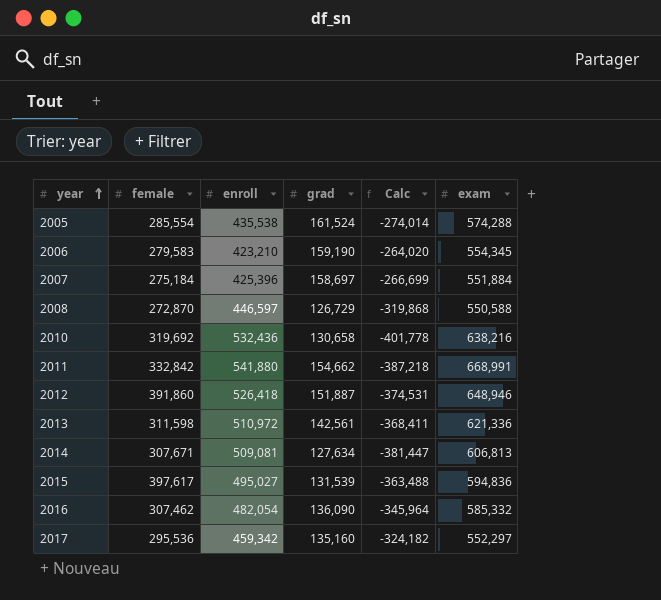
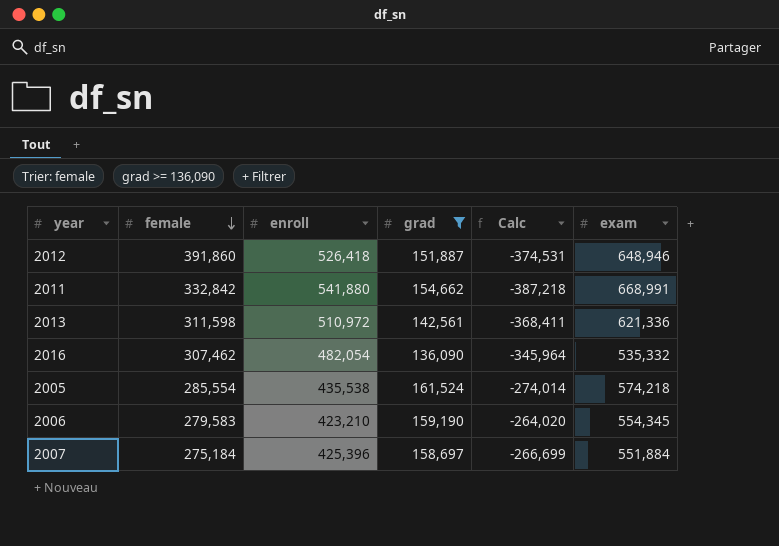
filter: none -> grad >= 136,090
row order: year ascending -> female descending
2016 | exam: 585,332 -> 535,332
2005 | exam: 574,288 -> 574,218

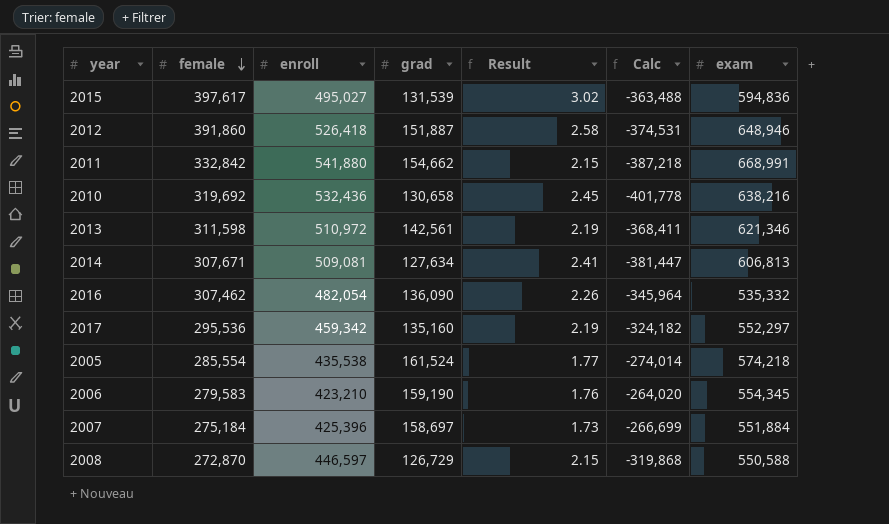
filter: grad >= 136,090 -> none
column Result | formula: none -> [female] / [grad]
2013 | exam: 621,336 -> 621,346

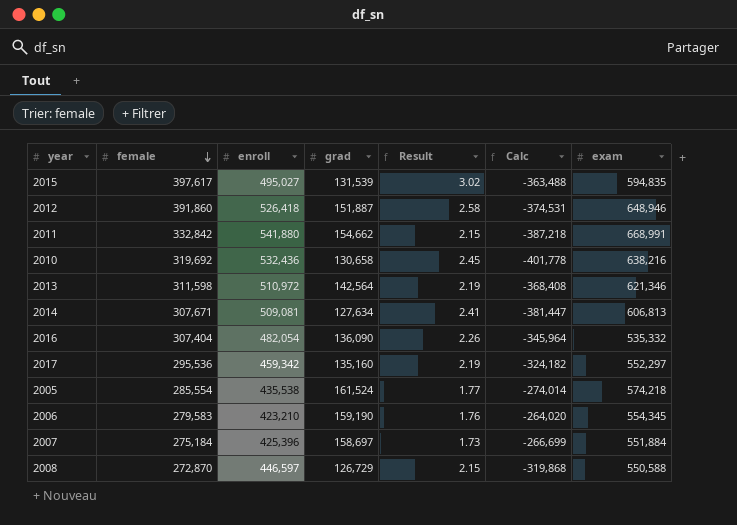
2015 | exam: 594,836 -> 594,835
2013 | grad: 142,561 -> 142,564
2013 | Calc: -368,411 -> -368,408
2016 | female: 307,462 -> 307,404

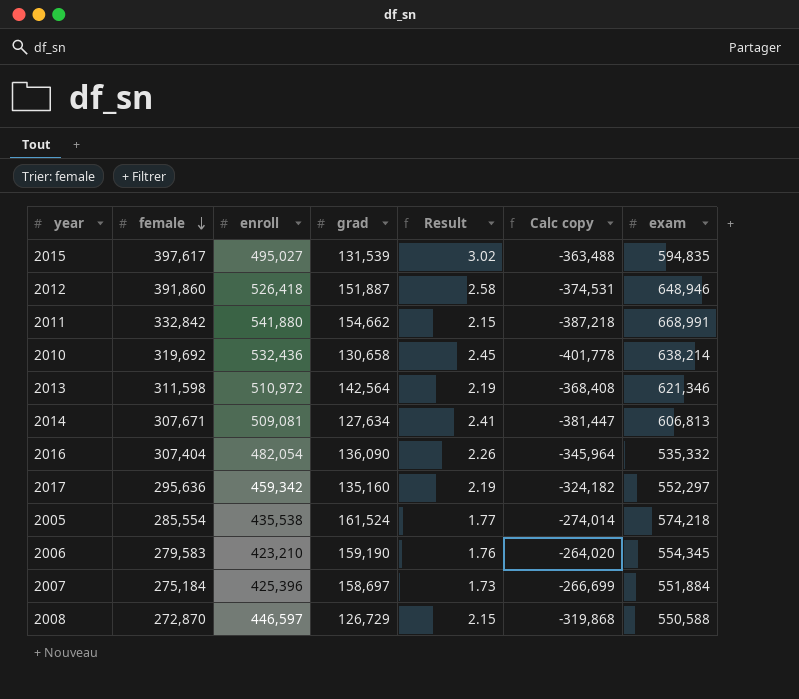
column name: Calc -> Calc copy
2010 | exam: 638,216 -> 638,214
2017 | female: 295,536 -> 295,636

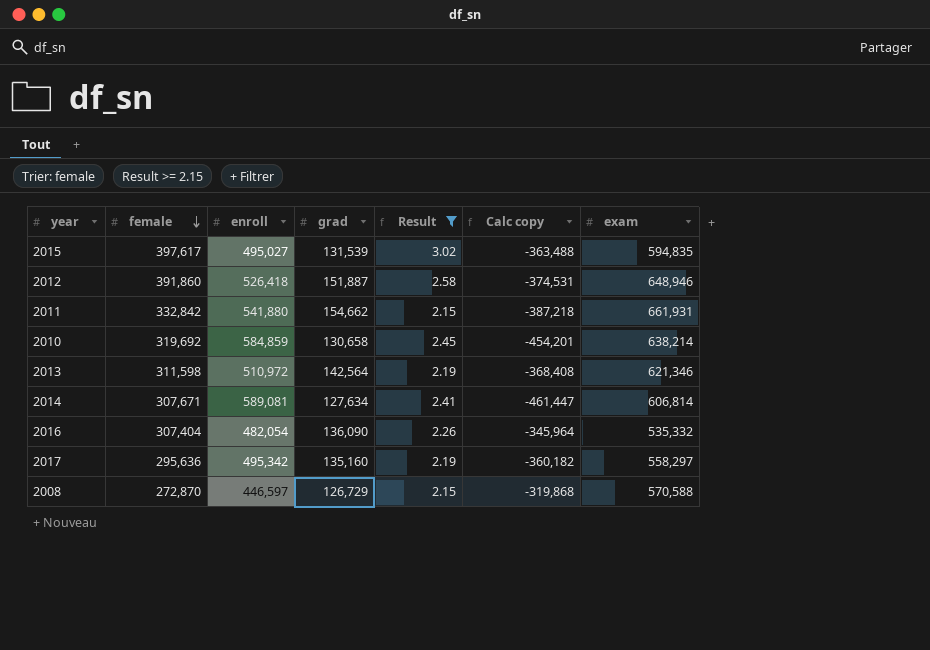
filter: none -> Result >= 2.15
2011 | exam: 668,991 -> 661,931
2010 | enroll: 532,436 -> 584,859
2010 | Calc copy: -401,778 -> -454,201
2014 | enroll: 509,081 -> 589,081
2014 | Calc copy: -381,447 -> -461,447
2014 | exam: 606,813 -> 606,814
2017 | enroll: 459,342 -> 495,342
2017 | Calc copy: -324,182 -> -360,182
2017 | exam: 552,297 -> 558,297
2008 | exam: 550,588 -> 570,588

